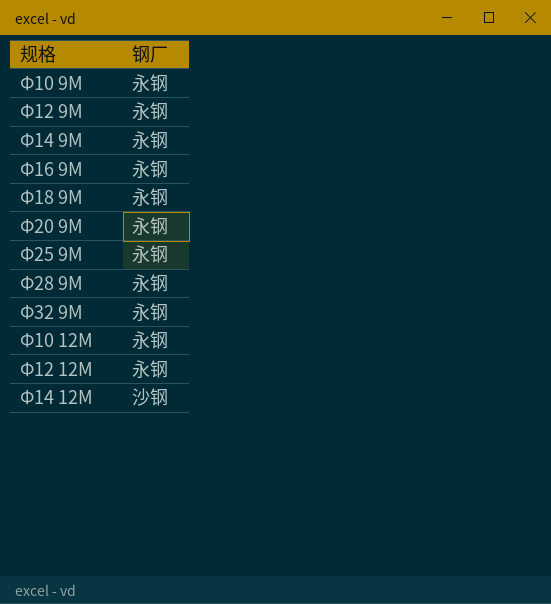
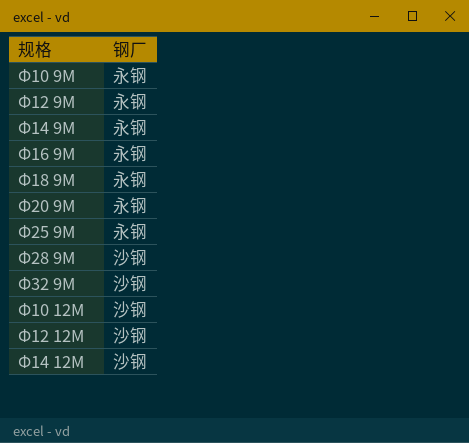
Φ28 9M | 钢厂: 永钢 -> 沙钢
Φ32 9M | 钢厂: 永钢 -> 沙钢
Φ10 12M | 钢厂: 永钢 -> 沙钢
Φ12 12M | 钢厂: 永钢 -> 沙钢

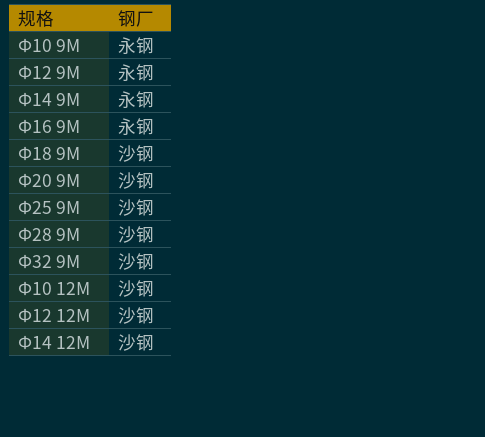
Φ18 9M | 钢厂: 永钢 -> 沙钢
Φ20 9M | 钢厂: 永钢 -> 沙钢
Φ25 9M | 钢厂: 永钢 -> 沙钢

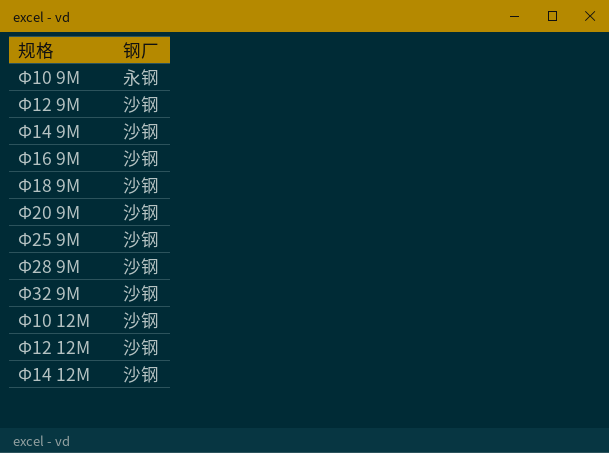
Φ12 9M | 钢厂: 永钢 -> 沙钢
Φ14 9M | 钢厂: 永钢 -> 沙钢
Φ16 9M | 钢厂: 永钢 -> 沙钢

